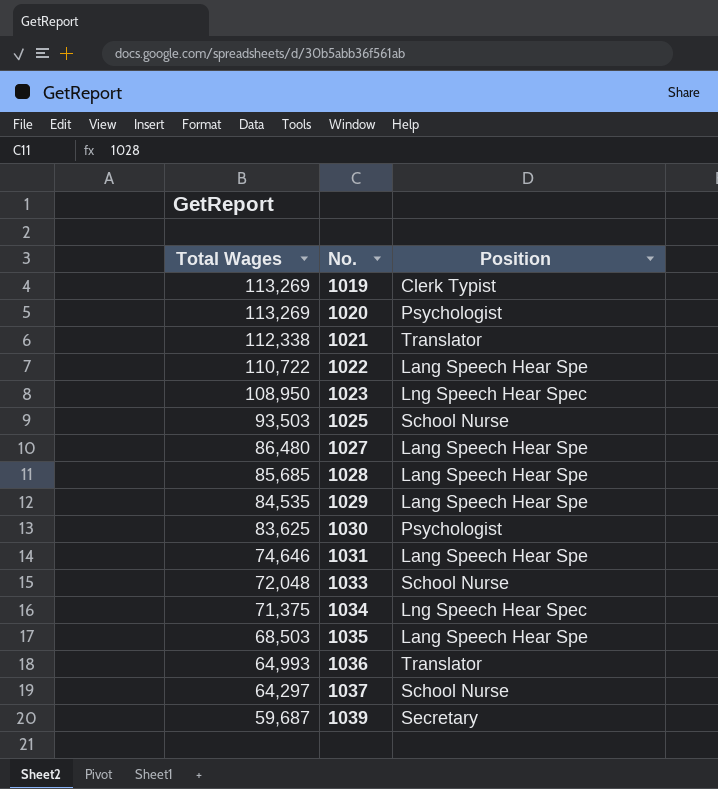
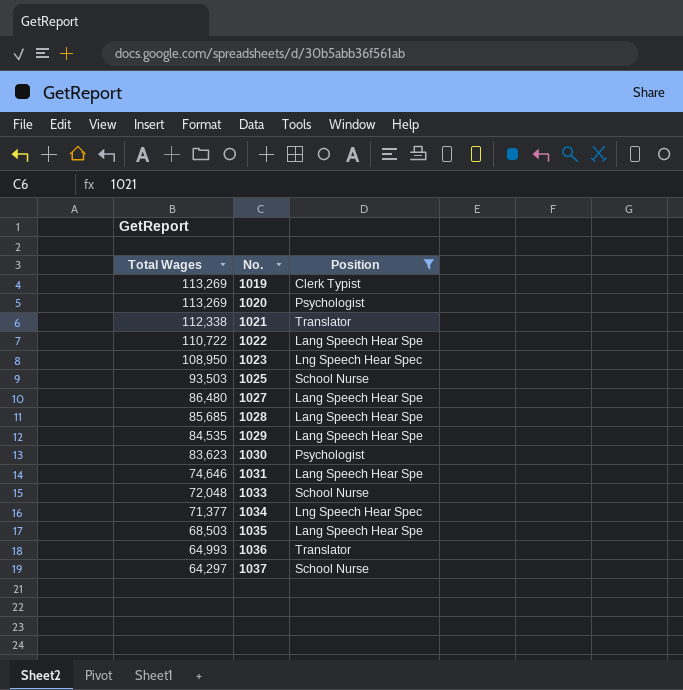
filter: none -> Position != Secretary
1030 | Total Wages: 83,625 -> 83,623
1034 | Total Wages: 71,375 -> 71,377

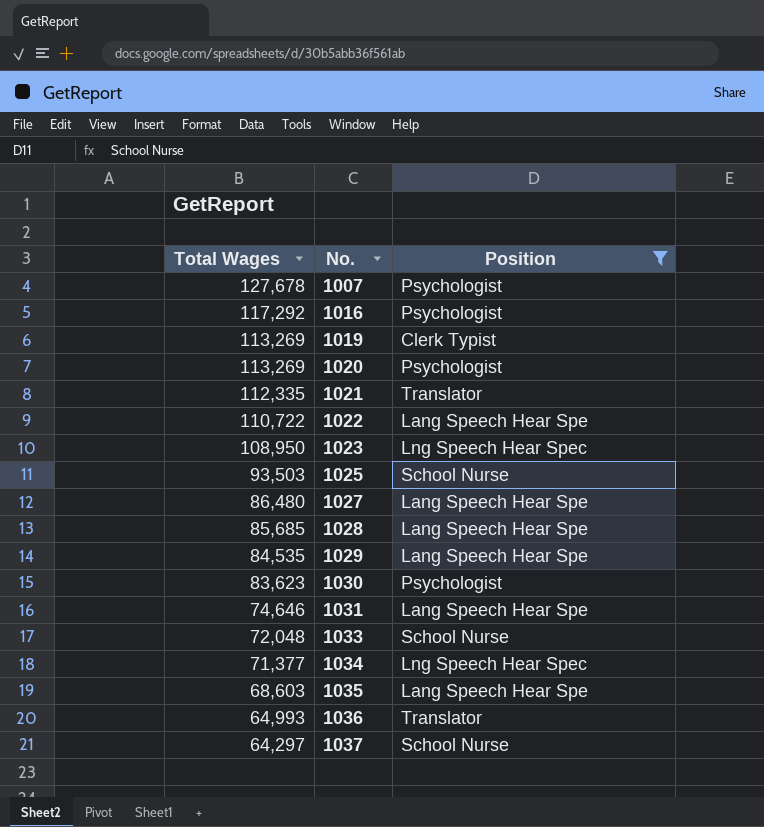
row 1007: none -> 127,678 | Psychologist
row 1016: none -> 117,292 | Psychologist
1021 | Total Wages: 112,338 -> 112,335
1035 | Total Wages: 68,503 -> 68,603

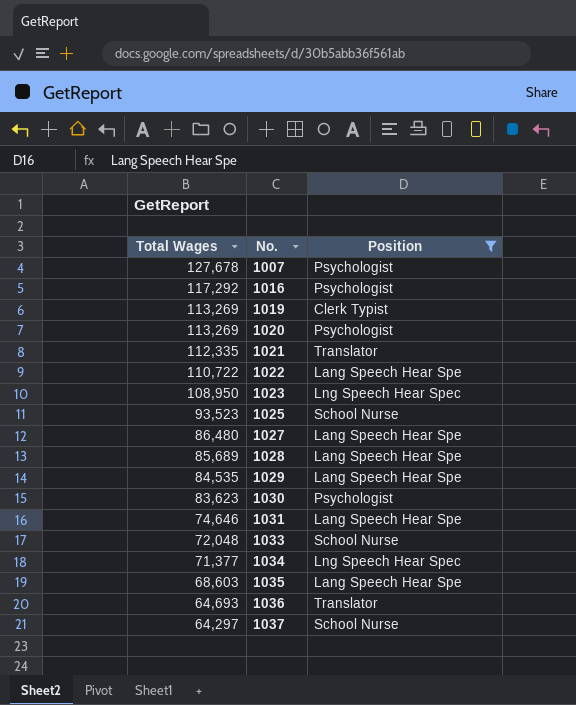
1025 | Total Wages: 93,503 -> 93,523
1028 | Total Wages: 85,685 -> 85,689
1036 | Total Wages: 64,993 -> 64,693

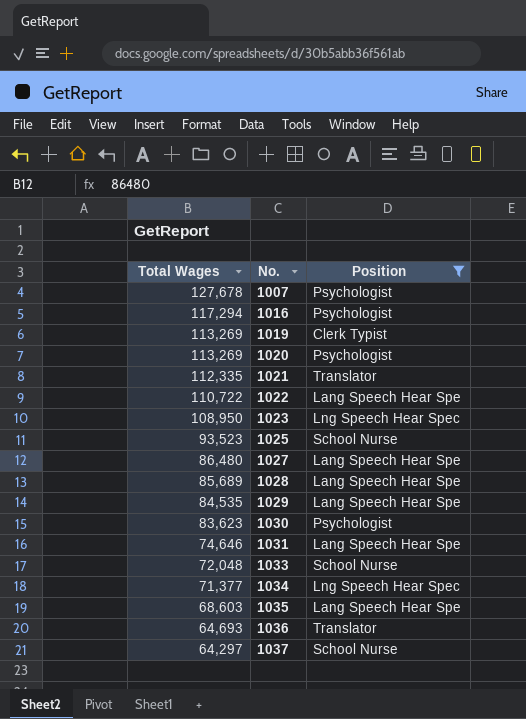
1016 | Total Wages: 117,292 -> 117,294

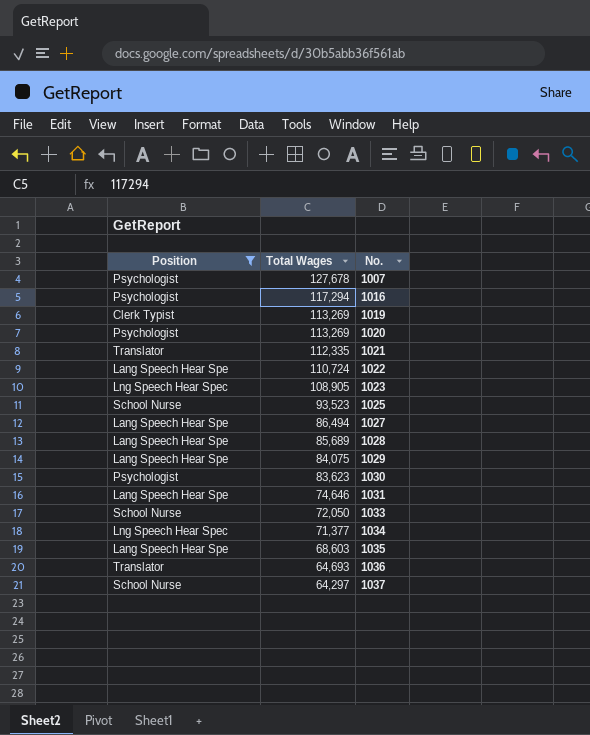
column Position | position: 3 -> 1
1022 | Total Wages: 110,722 -> 110,724
1023 | Total Wages: 108,950 -> 108,905
1027 | Total Wages: 86,480 -> 86,494
1029 | Total Wages: 84,535 -> 84,075
1033 | Total Wages: 72,048 -> 72,050

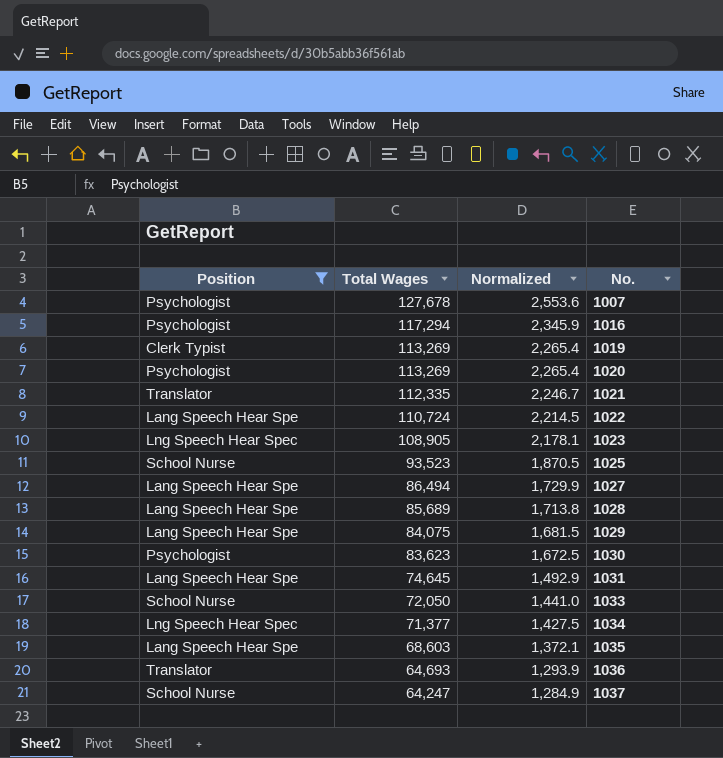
column Normalized | formula: none -> [Total Wages] * 0.02
1031 | Total Wages: 74,646 -> 74,645
1037 | Total Wages: 64,297 -> 64,247

